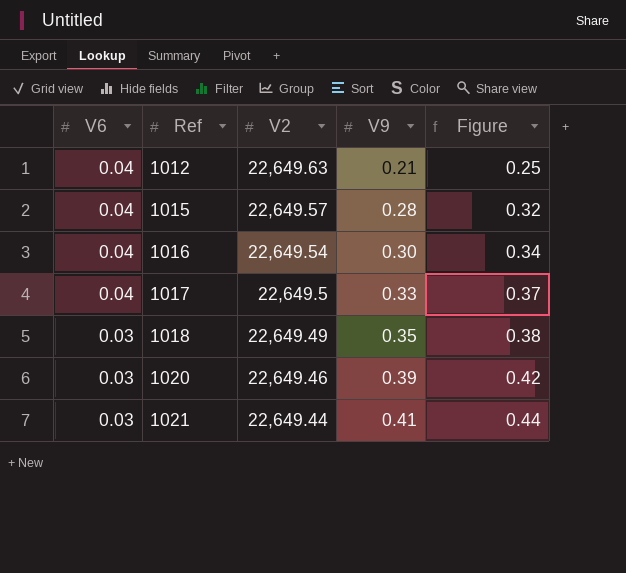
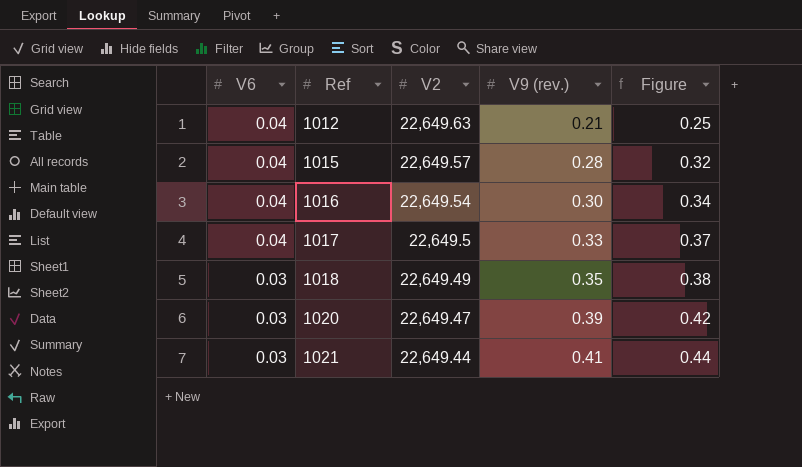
column name: V9 -> V9 (rev.)
1020 | V2: 22,649.46 -> 22,649.47

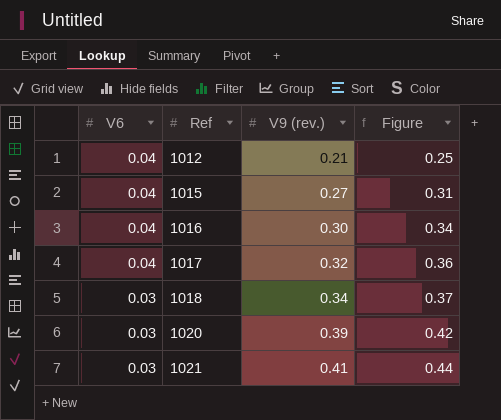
column V2 | position: 3 -> none
1015 | V9 (rev.): 0.28 -> 0.27
1015 | Figure: 0.32 -> 0.31
1017 | V9 (rev.): 0.33 -> 0.32
1017 | Figure: 0.37 -> 0.36
1018 | V9 (rev.): 0.35 -> 0.34
1018 | Figure: 0.38 -> 0.37

